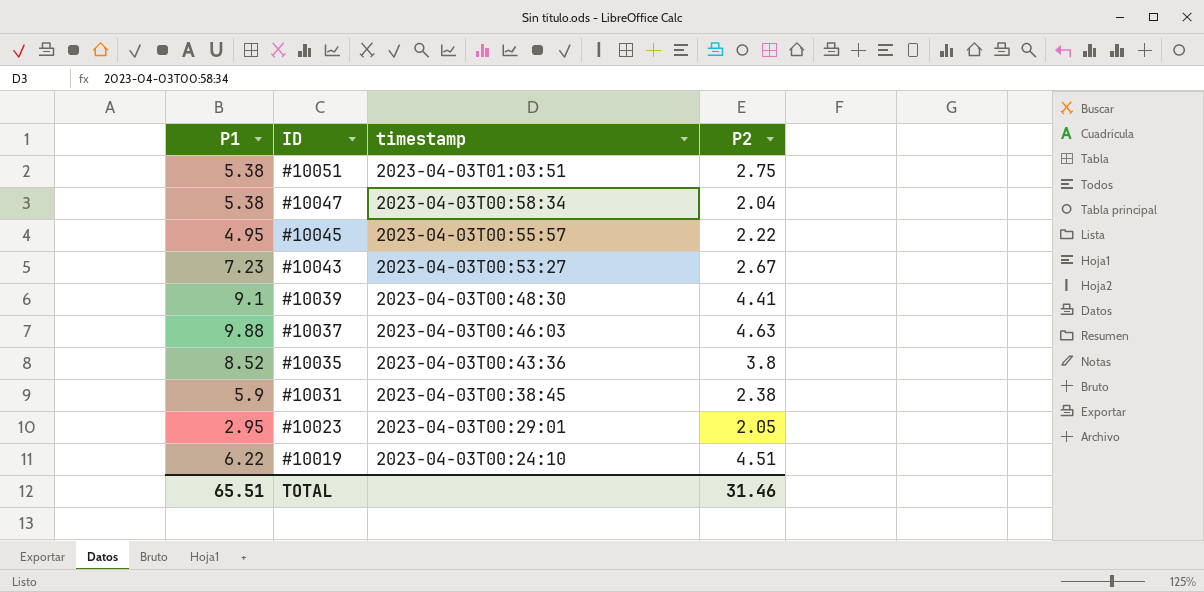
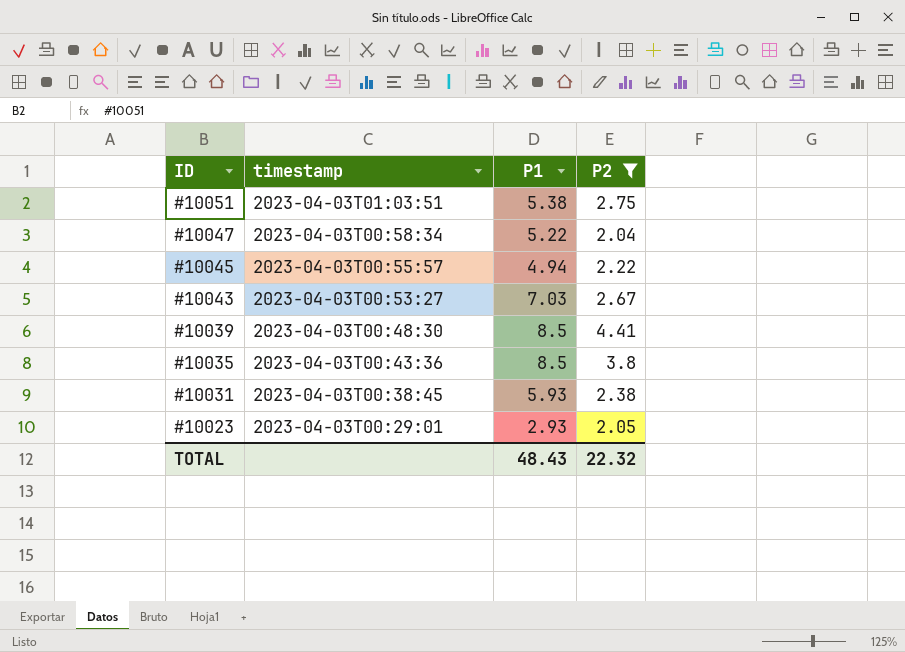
filter: none -> P2 <= 4.41
column P1 | position: 1 -> 3
#10047 | P1: 5.38 -> 5.22
#10045 | P1: 4.95 -> 4.94
#10043 | P1: 7.23 -> 7.03
#10039 | P1: 9.1 -> 8.5
#10035 | P1: 8.52 -> 8.5
#10031 | P1: 5.9 -> 5.93
#10023 | P1: 2.95 -> 2.93
TOTAL | P1: 65.51 -> 48.43
TOTAL | P2: 31.46 -> 22.32

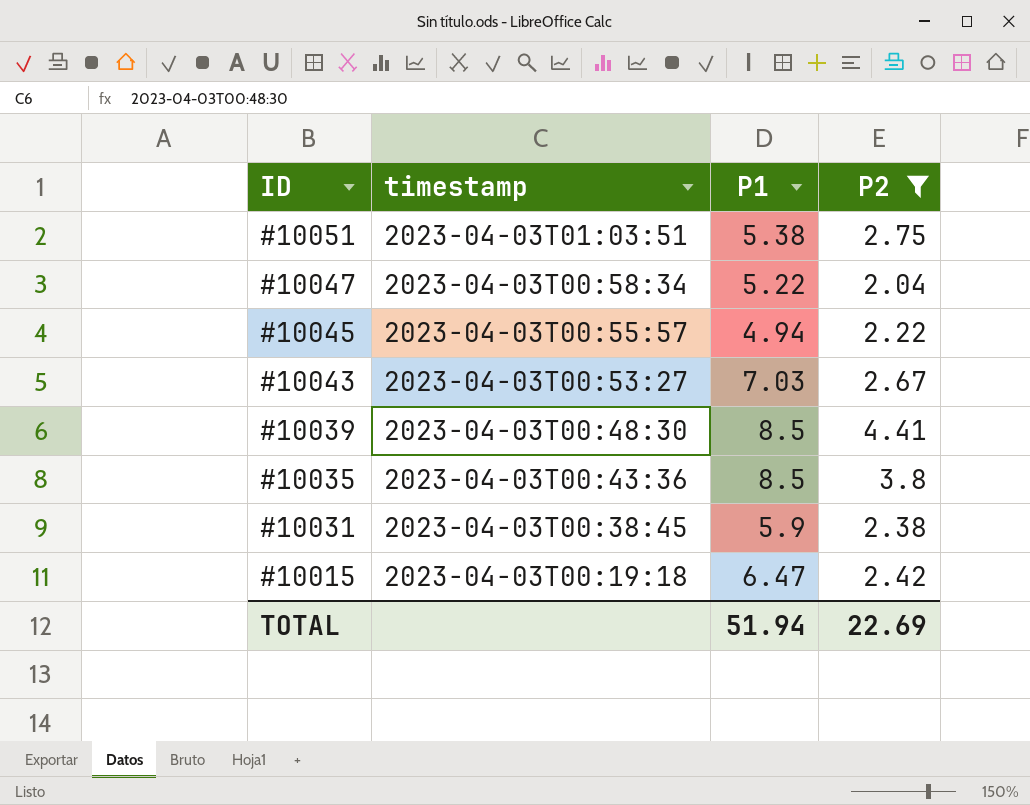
row #10023: 2023-04-03T00:29:01 | 2.93 | 2.05 -> none
#10031 | P1: 5.93 -> 5.9
row #10015: none -> 2023-04-03T00:19:18 | 6.47 | 2.42
TOTAL | P1: 48.43 -> 51.94
TOTAL | P2: 22.32 -> 22.69

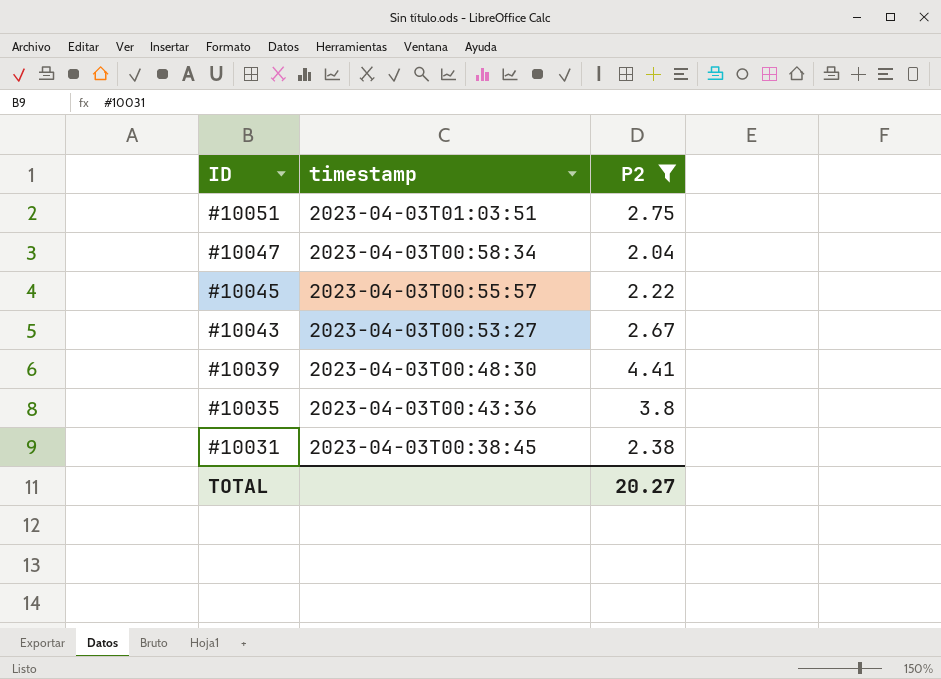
column P1 | position: 3 -> none
row #10015: 2023-04-03T00:19:18 | 6.47 | 2.42 -> none
TOTAL | P2: 22.69 -> 20.27

